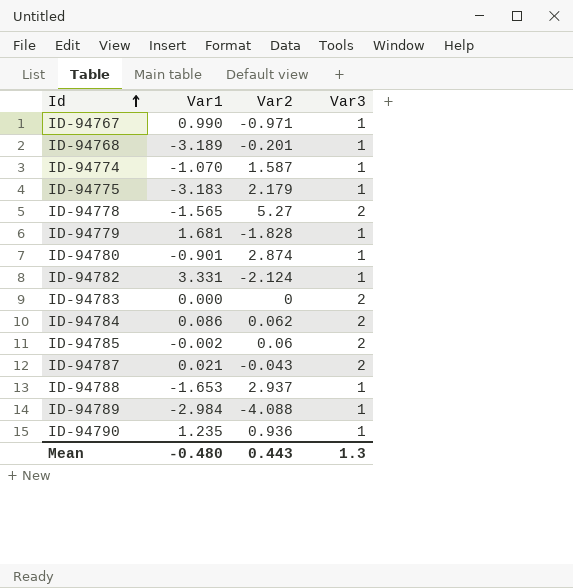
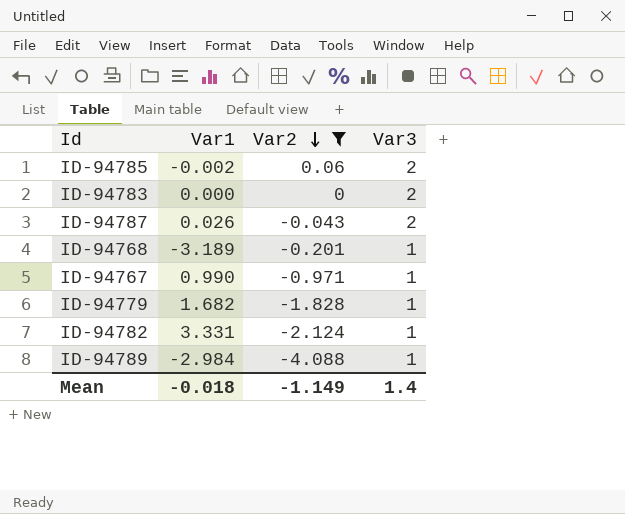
filter: none -> Var2 <= 0.06
row order: Id ascending -> Var2 descending
ID-94787 | Var1: 0.021 -> 0.026
ID-94779 | Var1: 1.681 -> 1.682
Mean | Var1: -0.480 -> -0.018
Mean | Var2: 0.443 -> -1.149
Mean | Var3: 1.3 -> 1.4

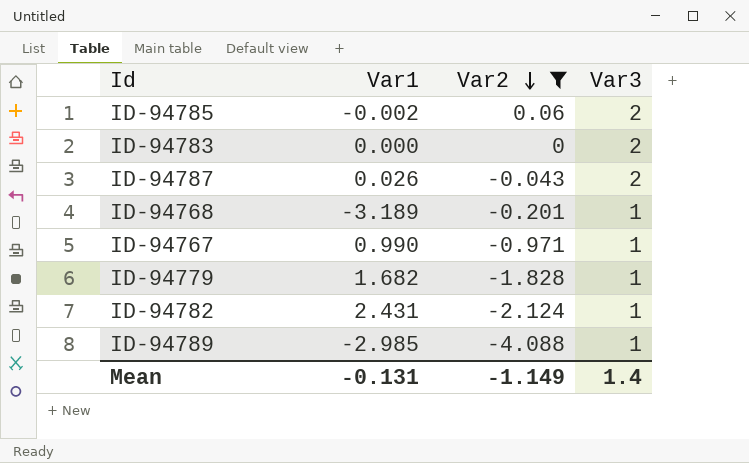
ID-94782 | Var1: 3.331 -> 2.431
ID-94789 | Var1: -2.984 -> -2.985
Mean | Var1: -0.018 -> -0.131

